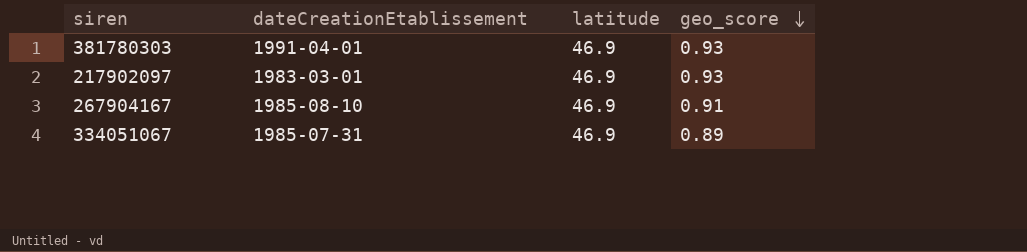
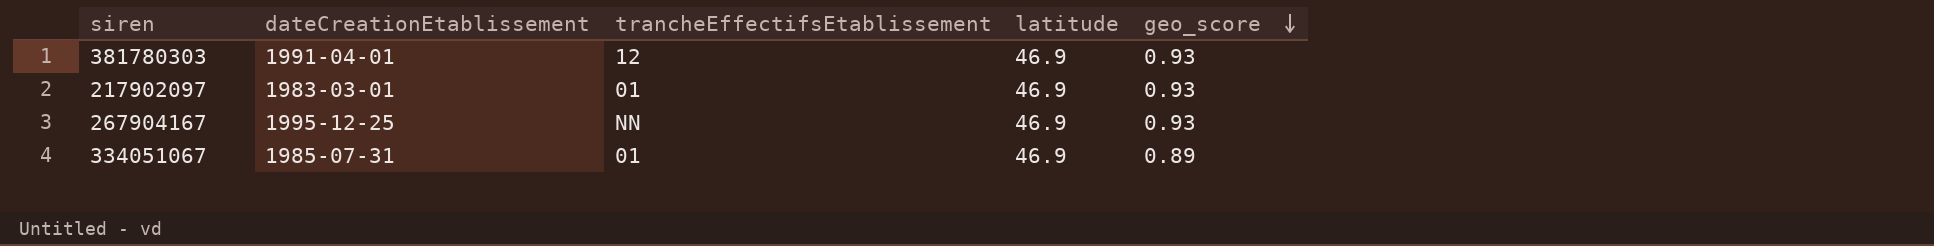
column trancheEffectifsEtablissement | position: none -> 3
267904167 | dateCreationEtablissement: 1985-08-10 -> 1995-12-25
267904167 | geo_score: 0.91 -> 0.93

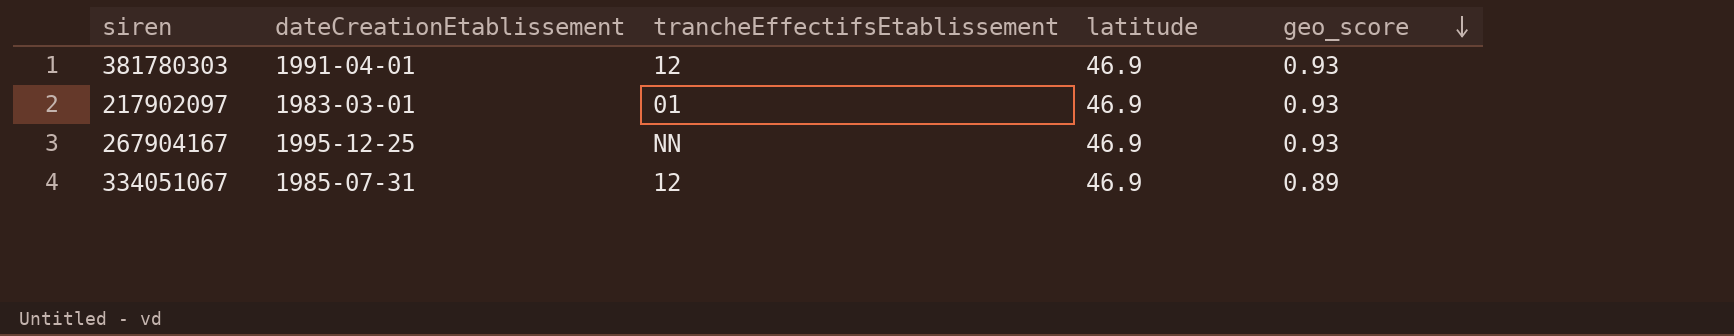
334051067 | trancheEffectifsEtablissement: 01 -> 12

